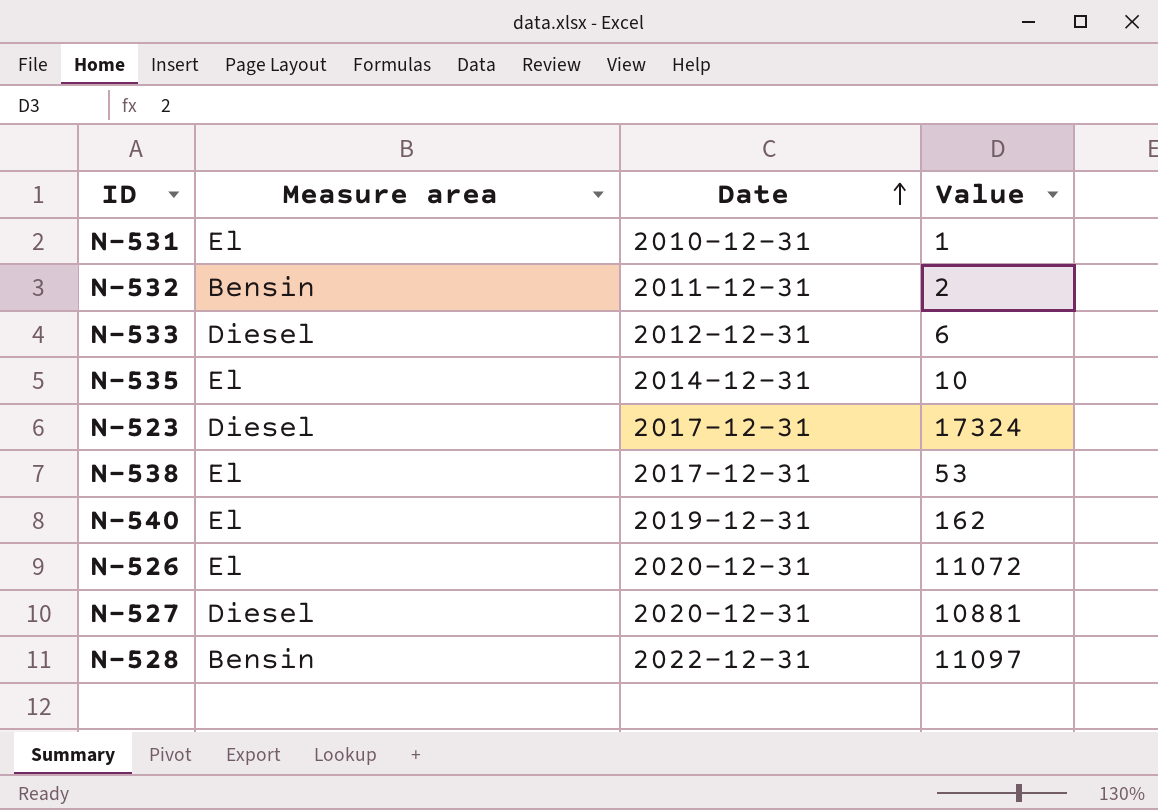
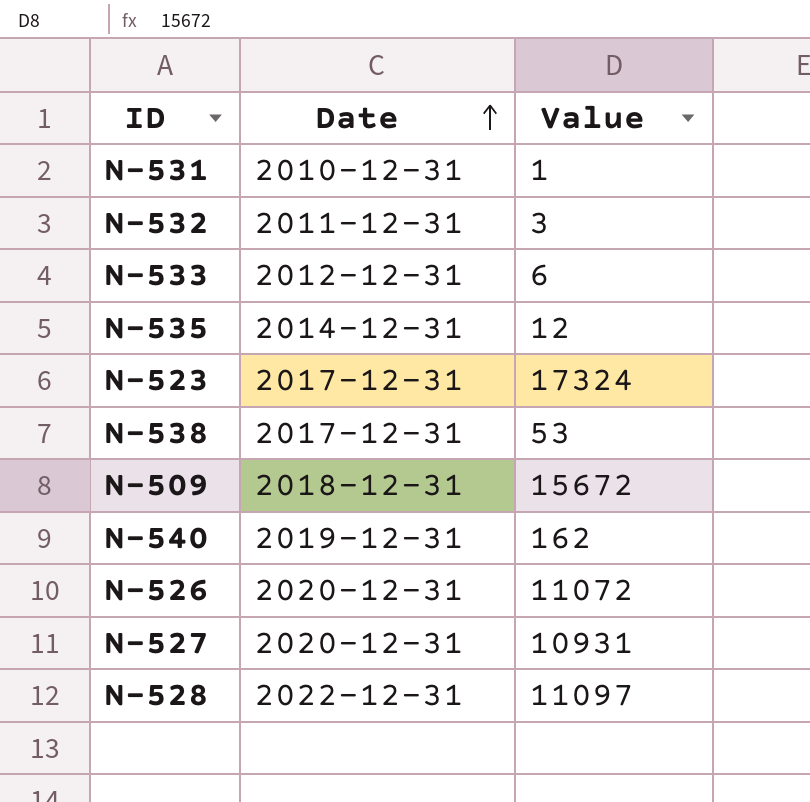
column Measure area | position: 2 -> none
N-532 | Value: 2 -> 3
N-535 | Value: 10 -> 12
row N-509: none -> 2018-12-31 | 15672
N-527 | Value: 10881 -> 10931

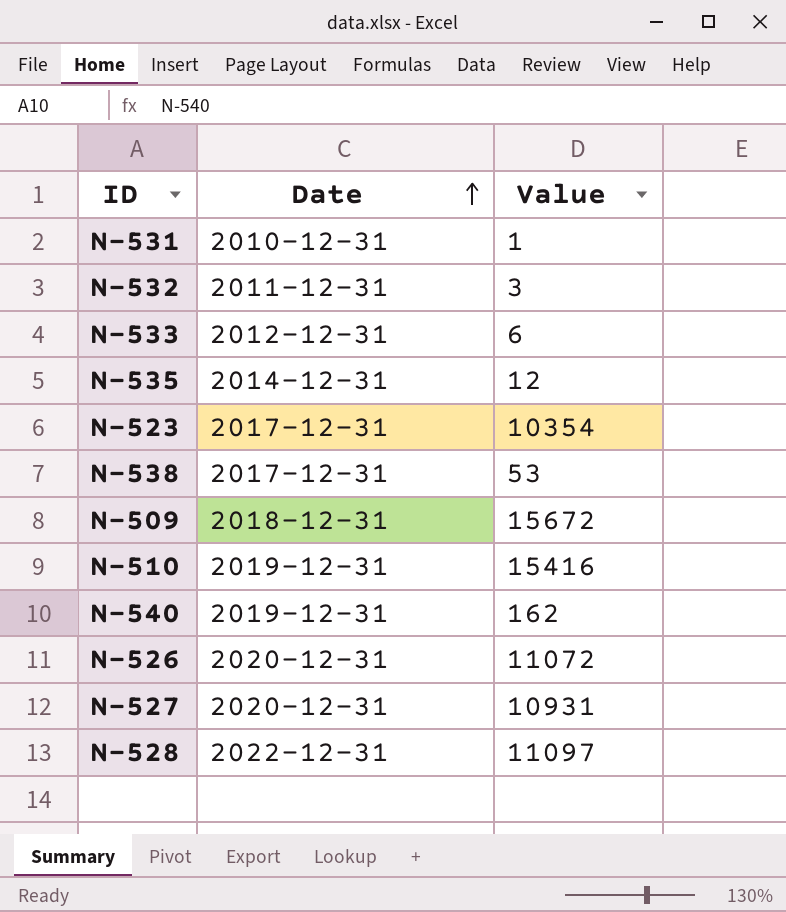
N-523 | Value: 17324 -> 10354
row N-510: none -> 2019-12-31 | 15416

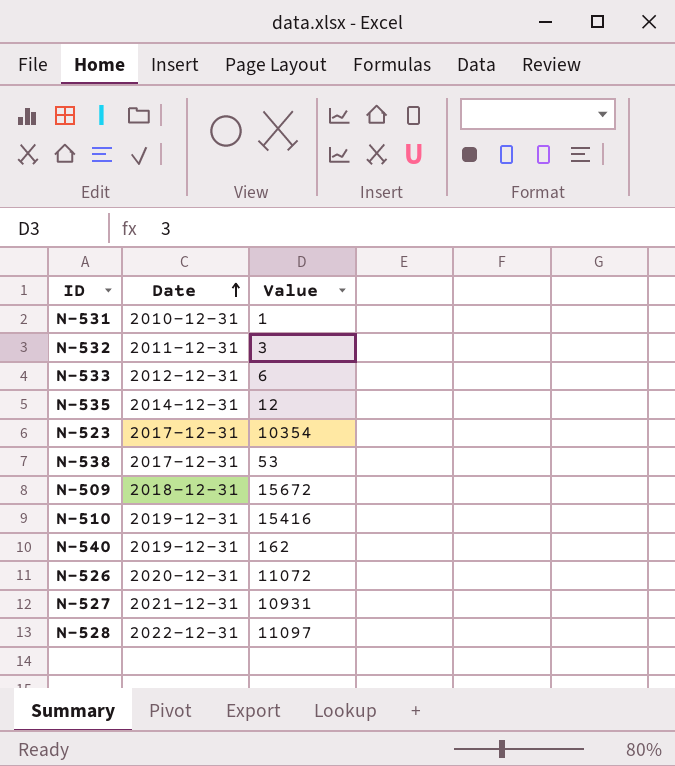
N-527 | Date: 2020-12-31 -> 2021-12-31

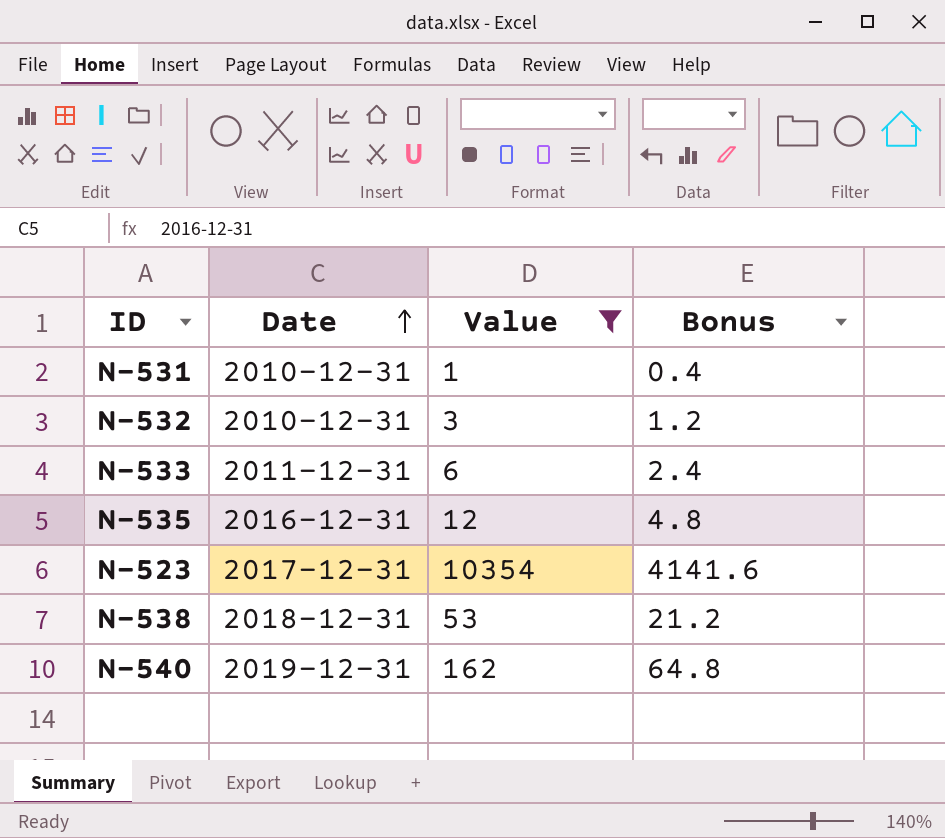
filter: none -> Value <= 10354
column Bonus | formula: none -> [Value] * 0.4
N-532 | Date: 2011-12-31 -> 2010-12-31
N-533 | Date: 2012-12-31 -> 2011-12-31
N-535 | Date: 2014-12-31 -> 2016-12-31
N-538 | Date: 2017-12-31 -> 2018-12-31

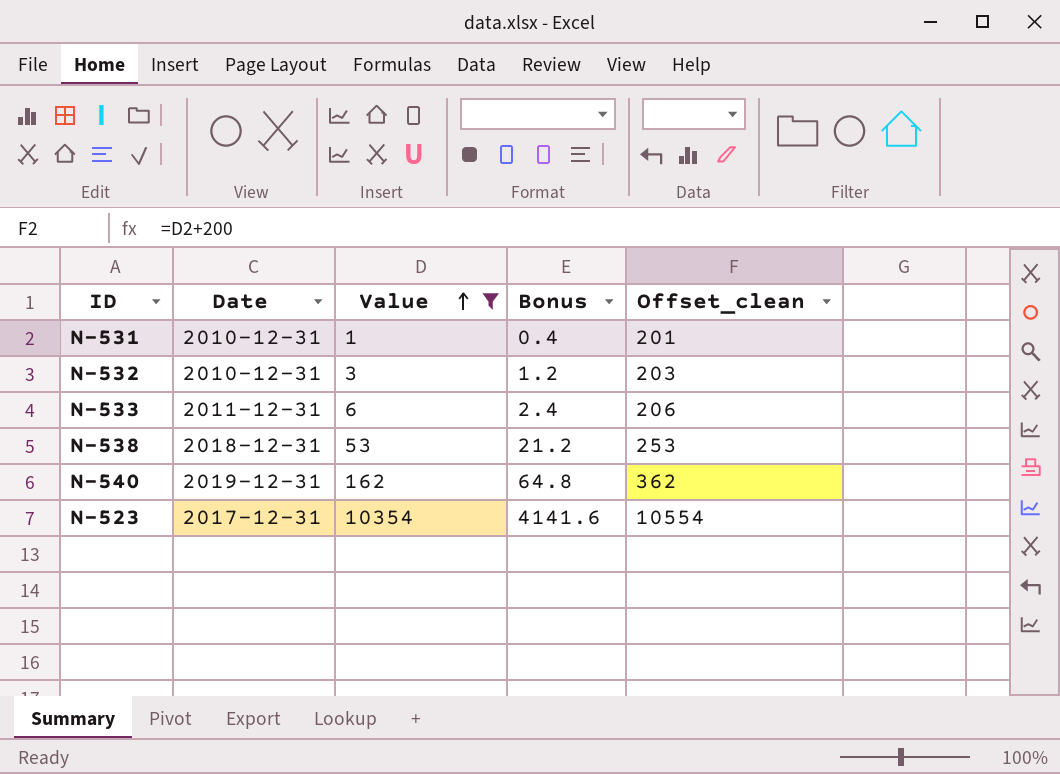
row order: Date ascending -> Value ascending
column Offset_clean | formula: none -> [Value] + 200
row N-535: 2016-12-31 | 12 | 4.8 -> none

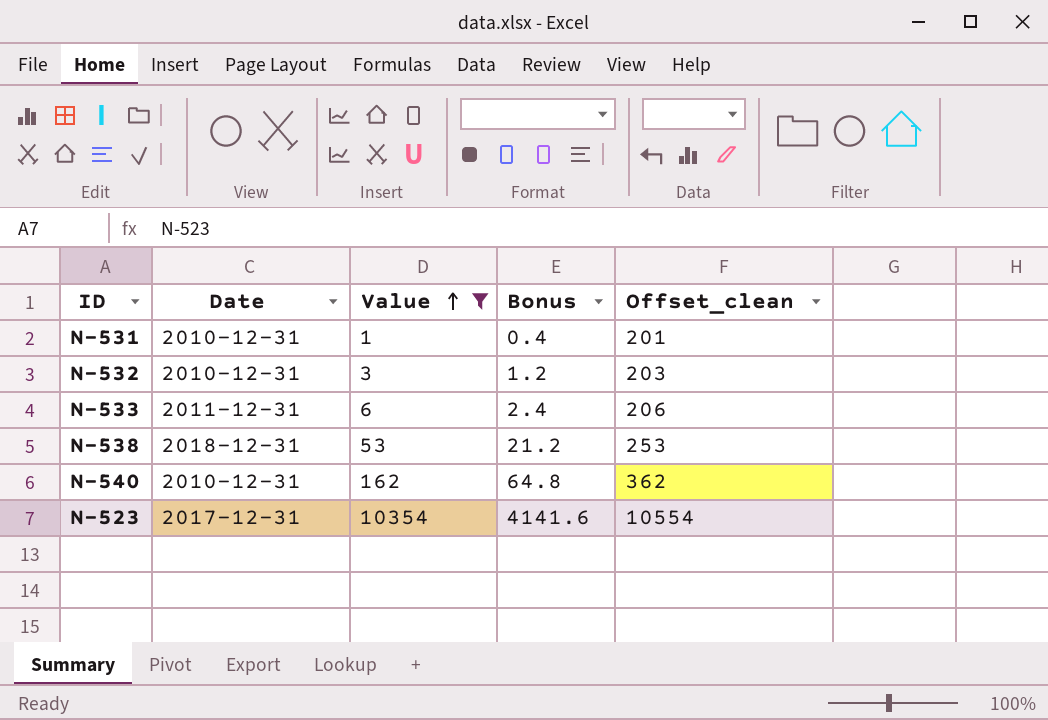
N-540 | Date: 2019-12-31 -> 2010-12-31

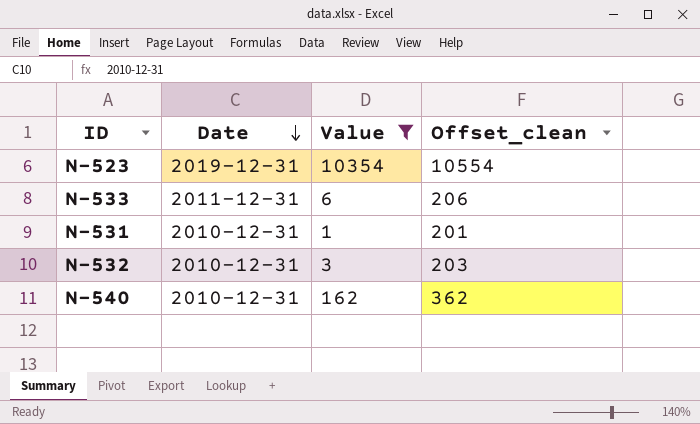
row order: Value ascending -> Date descending
column Bonus | formula: [Value] * 0.4 -> none
row N-538: 2018-12-31 | 53 | 21.2 | 253 -> none
N-523 | Date: 2017-12-31 -> 2019-12-31

